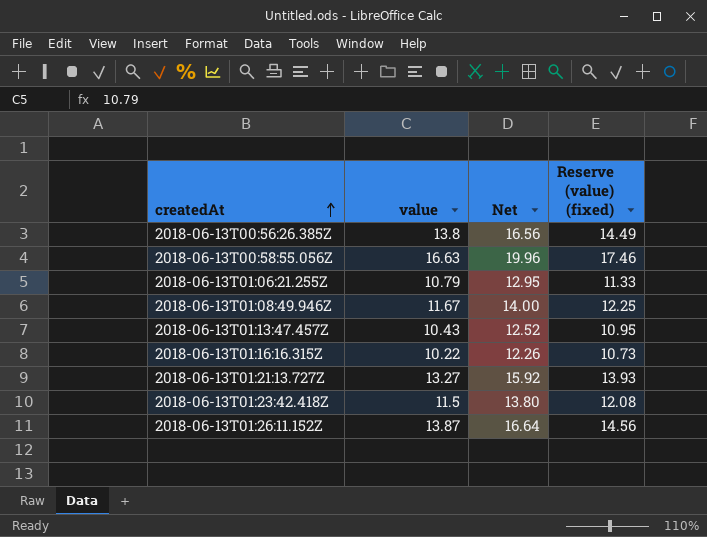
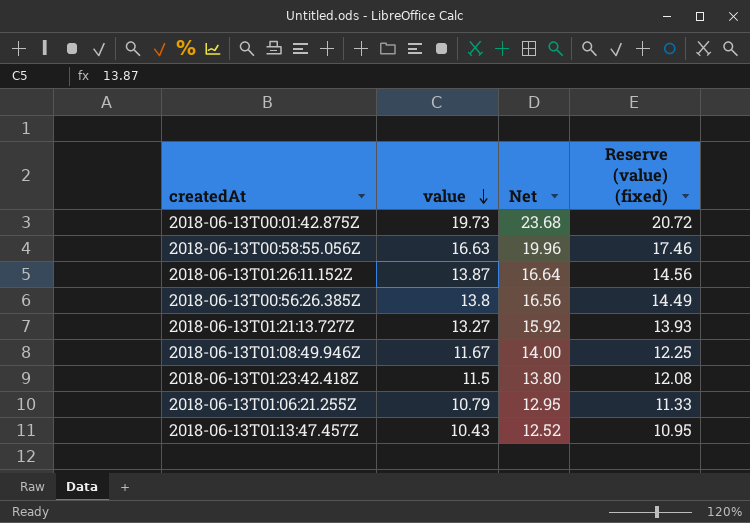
row order: createdAt ascending -> value descending
row 2018-06-13T01:16:16.315Z: 10.22 | 12.26 | 10.73 -> none
row 2018-06-13T00:01:42.875Z: none -> 19.73 | 23.68 | 20.72

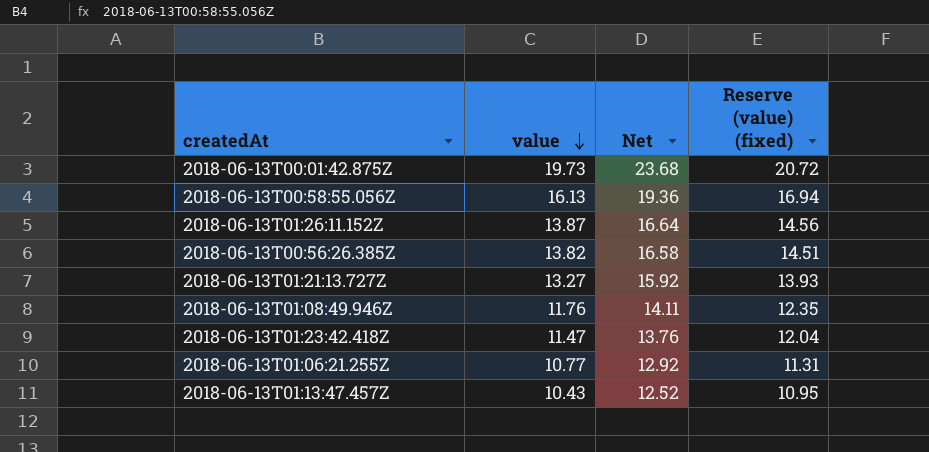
2018-06-13T00:58:55.056Z | value: 16.63 -> 16.13
2018-06-13T00:58:55.056Z | Net: 19.96 -> 19.36
2018-06-13T00:58:55.056Z | Reserve (value) (fixed): 17.46 -> 16.94
2018-06-13T00:56:26.385Z | value: 13.8 -> 13.82
2018-06-13T00:56:26.385Z | Net: 16.56 -> 16.58
2018-06-13T00:56:26.385Z | Reserve (value) (fixed): 14.49 -> 14.51
2018-06-13T01:08:49.946Z | value: 11.67 -> 11.76
2018-06-13T01:08:49.946Z | Net: 14.00 -> 14.11
2018-06-13T01:08:49.946Z | Reserve (value) (fixed): 12.25 -> 12.35
2018-06-13T01:23:42.418Z | value: 11.5 -> 11.47
2018-06-13T01:23:42.418Z | Net: 13.80 -> 13.76
2018-06-13T01:23:42.418Z | Reserve (value) (fixed): 12.08 -> 12.04
2018-06-13T01:06:21.255Z | value: 10.79 -> 10.77
2018-06-13T01:06:21.255Z | Net: 12.95 -> 12.92
2018-06-13T01:06:21.255Z | Reserve (value) (fixed): 11.33 -> 11.31

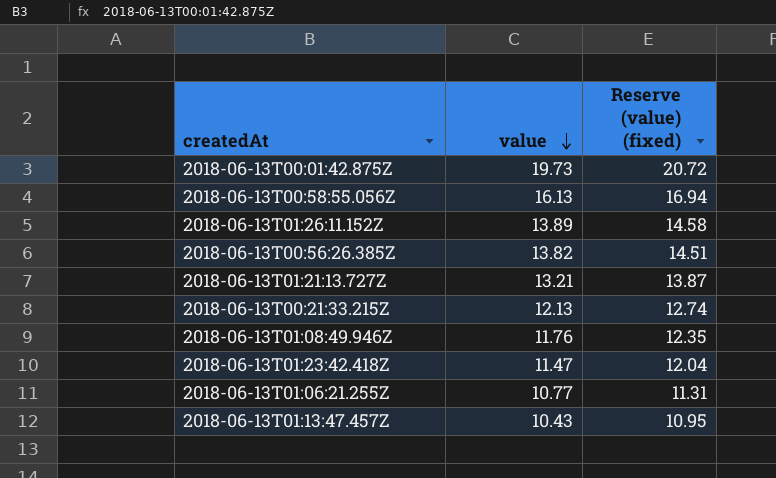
column Net | formula: [value] * 1.2 -> none
2018-06-13T01:26:11.152Z | value: 13.87 -> 13.89
2018-06-13T01:26:11.152Z | Reserve (value) (fixed): 14.56 -> 14.58
2018-06-13T01:21:13.727Z | value: 13.27 -> 13.21
2018-06-13T01:21:13.727Z | Reserve (value) (fixed): 13.93 -> 13.87
row 2018-06-13T00:21:33.215Z: none -> 12.13 | 12.74

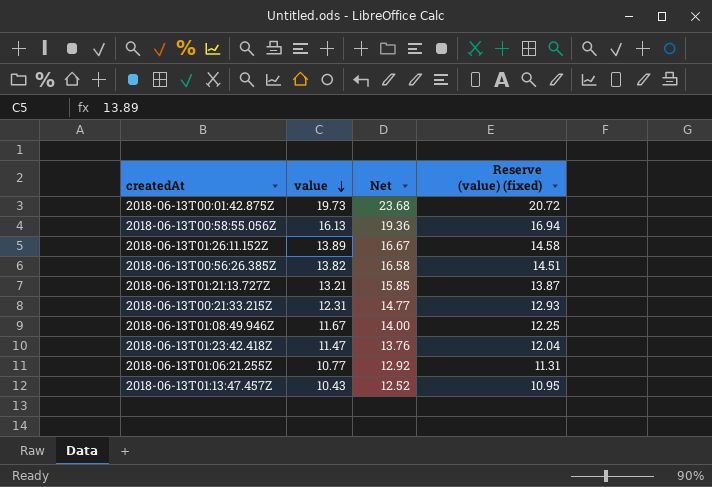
column Net | formula: none -> [value] * 1.2
2018-06-13T00:21:33.215Z | value: 12.13 -> 12.31
2018-06-13T00:21:33.215Z | Reserve (value) (fixed): 12.74 -> 12.93
2018-06-13T01:08:49.946Z | value: 11.76 -> 11.67
2018-06-13T01:08:49.946Z | Reserve (value) (fixed): 12.35 -> 12.25

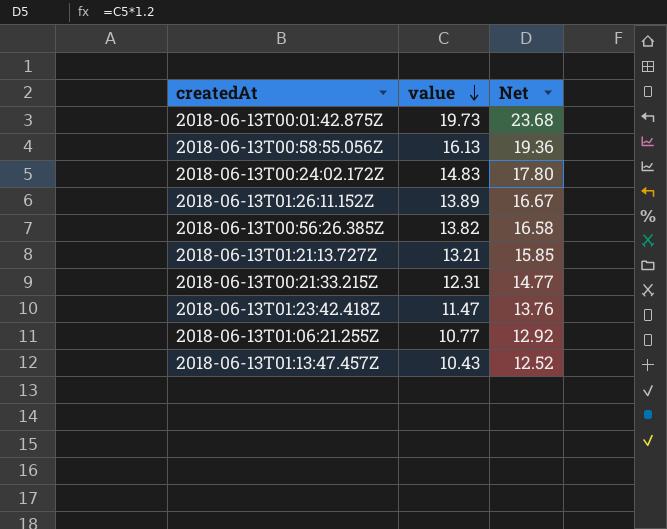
column Reserve (value) (fixed) | formula: [value] * 1.05 -> none
row 2018-06-13T01:08:49.946Z: 11.67 | 14.00 | 12.25 -> none
row 2018-06-13T00:24:02.172Z: none -> 14.83 | 17.80

